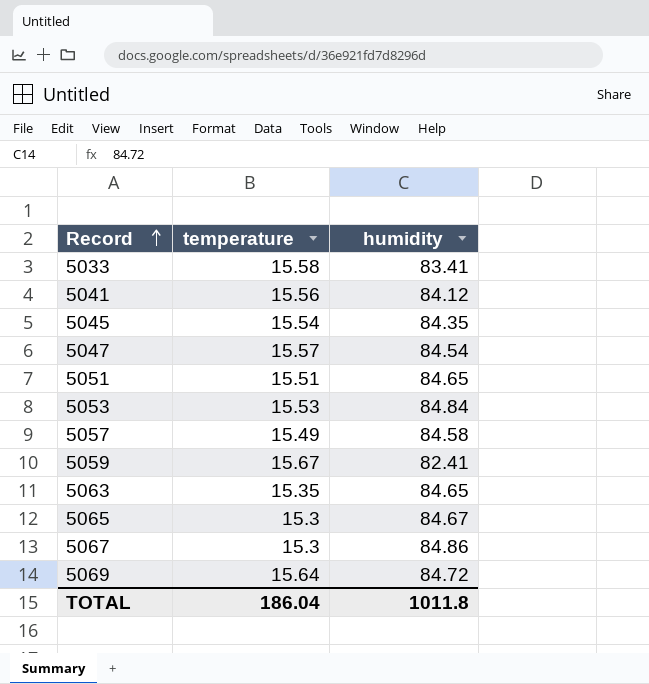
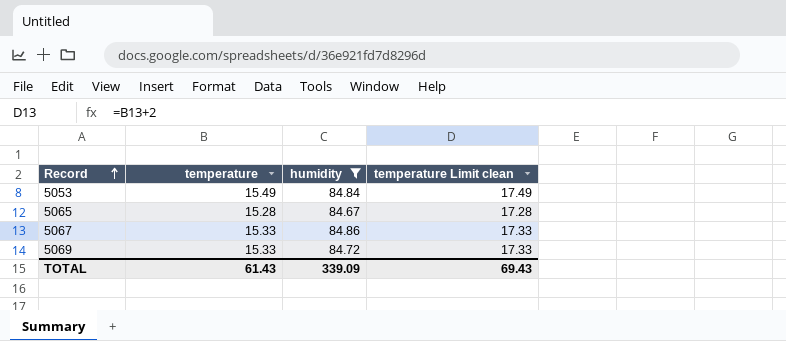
filter: none -> humidity >= 84.67
column temperature Limit clean | formula: none -> [temperature] + 2
5053 | temperature: 15.53 -> 15.49
5065 | temperature: 15.3 -> 15.28
5067 | temperature: 15.3 -> 15.33
5069 | temperature: 15.64 -> 15.33
TOTAL | temperature: 186.04 -> 61.43
TOTAL | humidity: 1011.8 -> 339.09

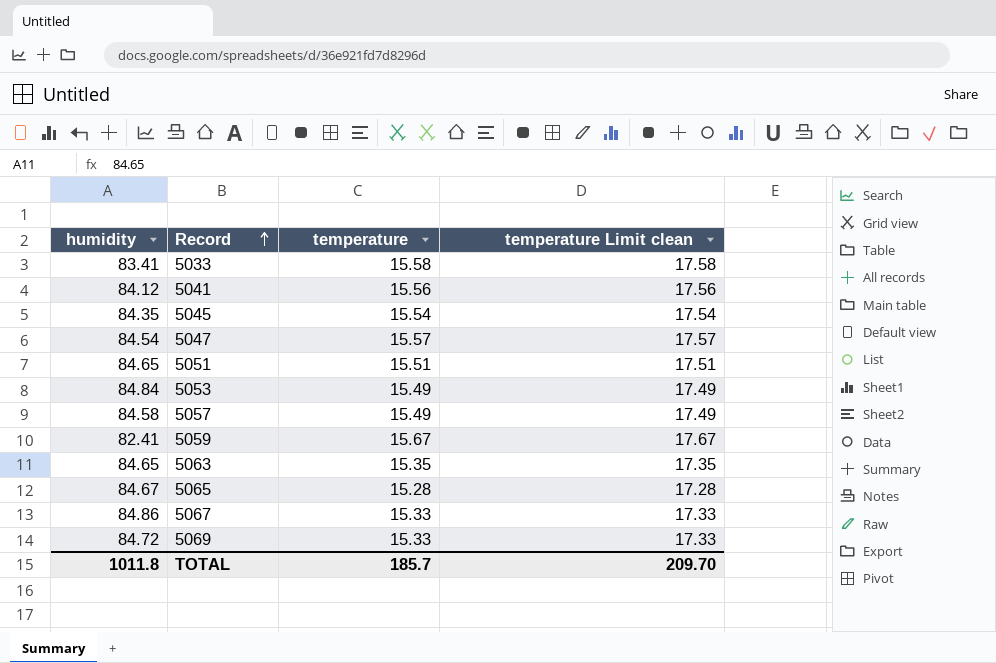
filter: humidity >= 84.67 -> none
column humidity | position: 3 -> 1
TOTAL | humidity: 339.09 -> 1011.8
TOTAL | temperature: 61.43 -> 185.7
TOTAL | temperature Limit clean: 69.43 -> 209.70

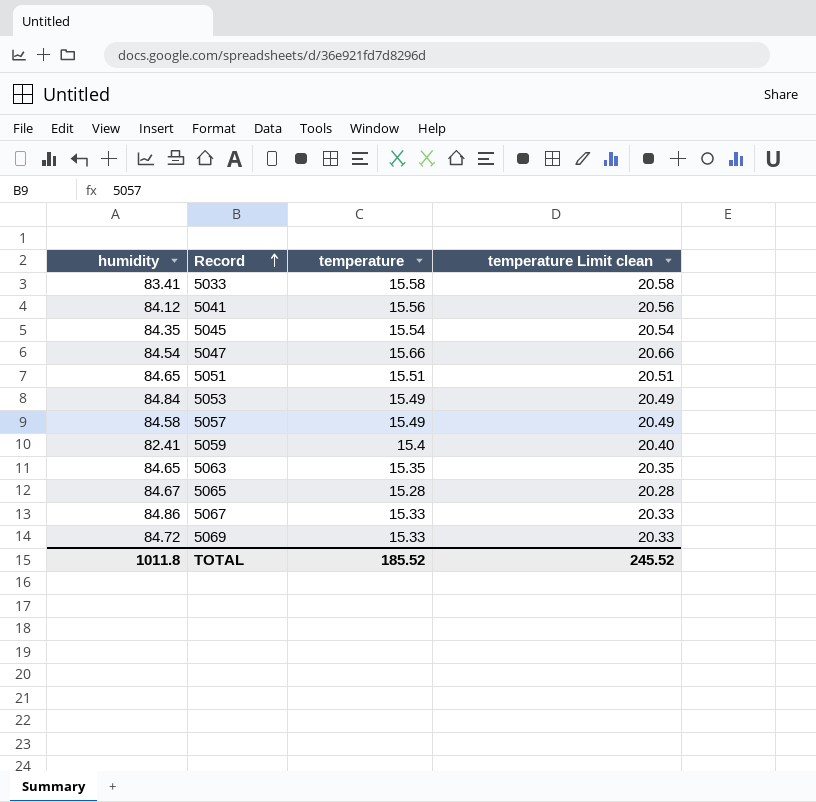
column temperature Limit clean | formula: [temperature] + 2 -> [temperature] + 5
5047 | temperature: 15.57 -> 15.66
5059 | temperature: 15.67 -> 15.4
TOTAL | temperature: 185.7 -> 185.52
TOTAL | temperature Limit clean: 209.70 -> 245.52

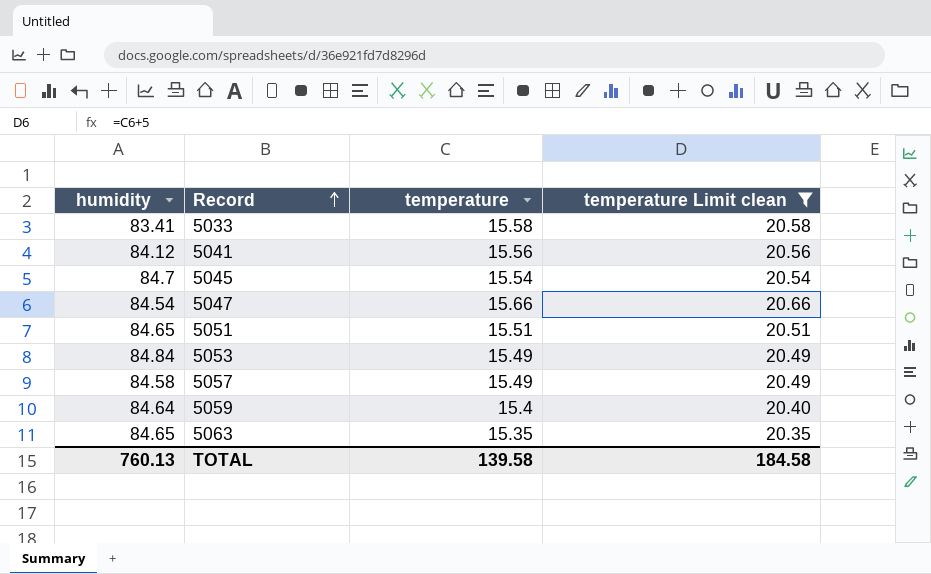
filter: none -> temperature Limit clean >= 20.35
5045 | humidity: 84.35 -> 84.7
5059 | humidity: 82.41 -> 84.64
TOTAL | humidity: 1011.8 -> 760.13
TOTAL | temperature: 185.52 -> 139.58
TOTAL | temperature Limit clean: 245.52 -> 184.58

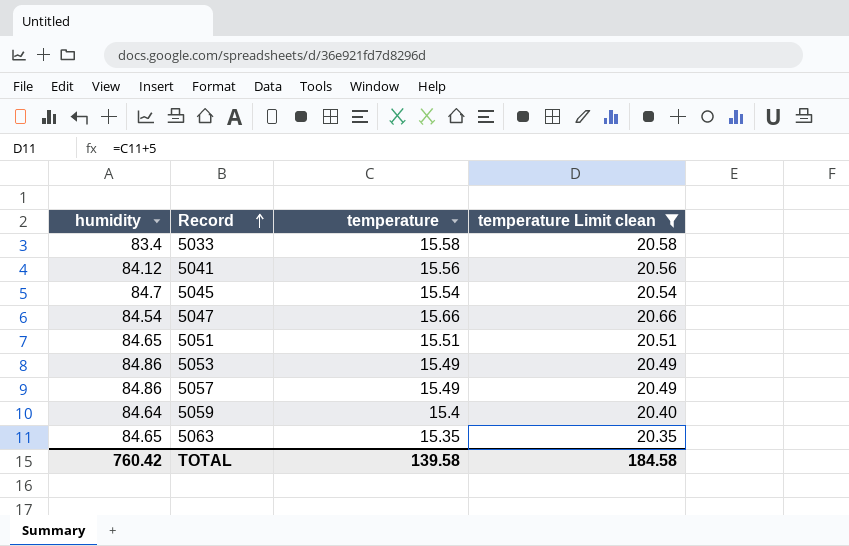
5033 | humidity: 83.41 -> 83.4
5053 | humidity: 84.84 -> 84.86
5057 | humidity: 84.58 -> 84.86
TOTAL | humidity: 760.13 -> 760.42

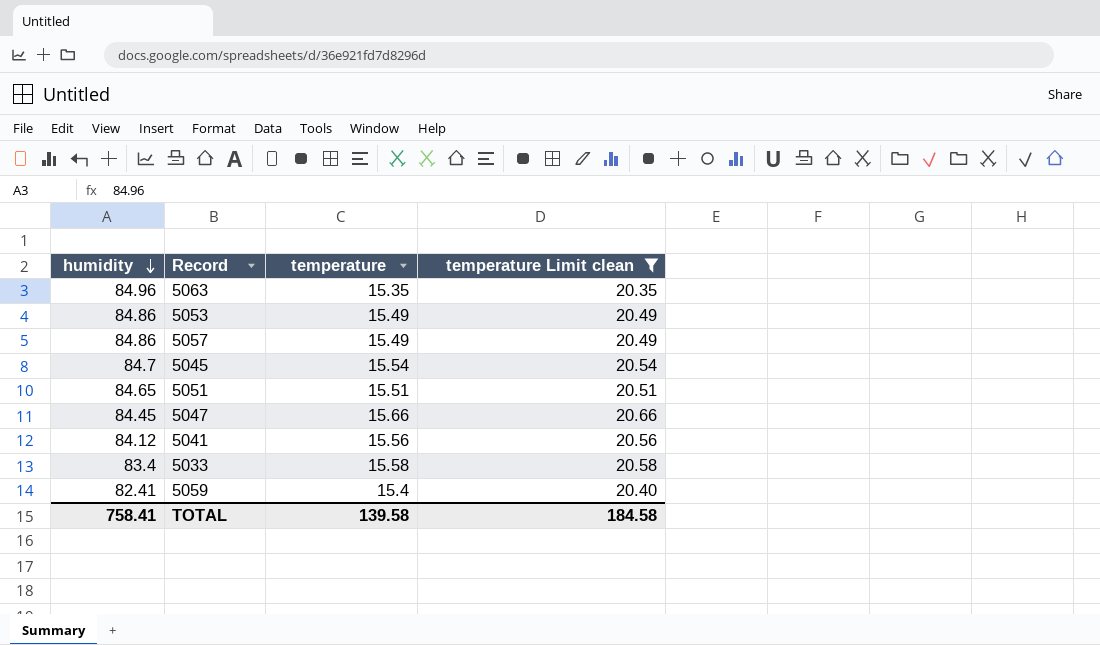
row order: Record ascending -> humidity descending
5063 | humidity: 84.65 -> 84.96
5047 | humidity: 84.54 -> 84.45
5059 | humidity: 84.64 -> 82.41
TOTAL | humidity: 760.42 -> 758.41

